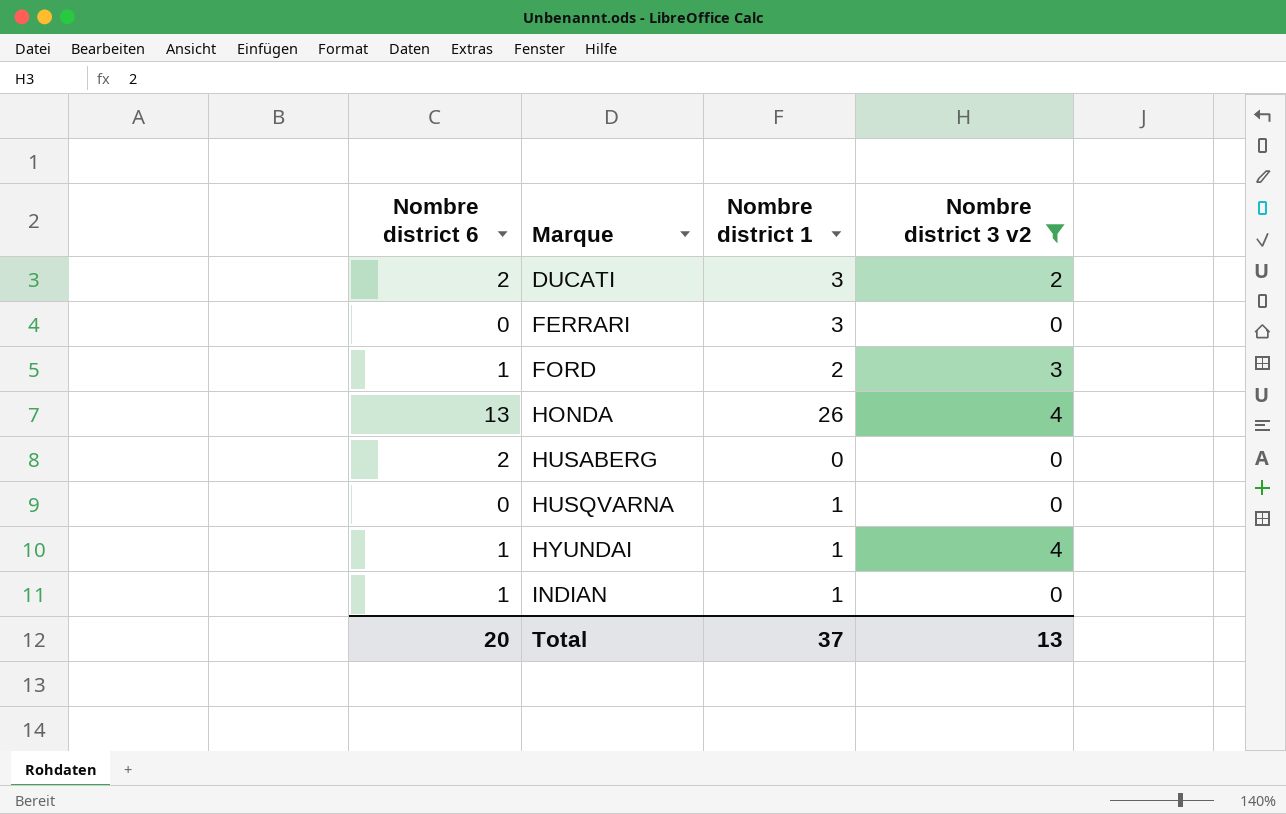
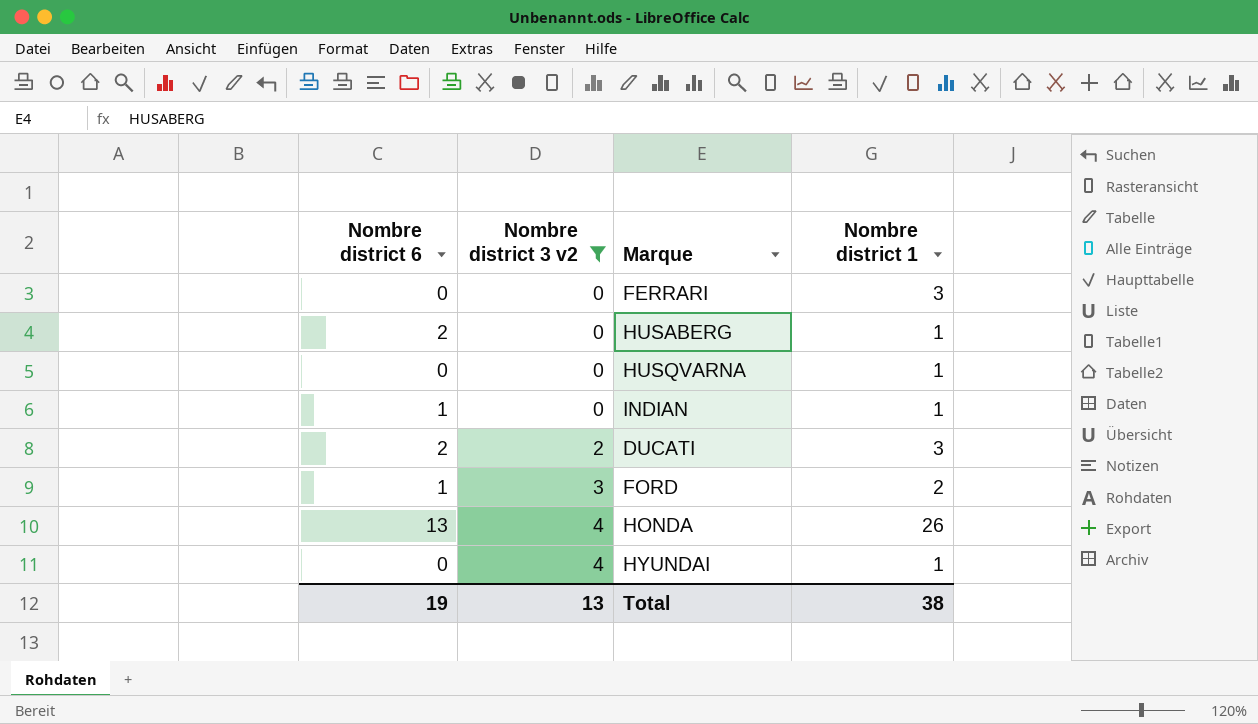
row order: Marque ascending -> Nombre district 3 v2 ascending
column Nombre district 3 v2 | position: 4 -> 2
HUSABERG | Nombre district 1: 0 -> 1
HYUNDAI | Nombre district 6: 1 -> 0
Total | Nombre district 6: 20 -> 19
Total | Nombre district 1: 37 -> 38

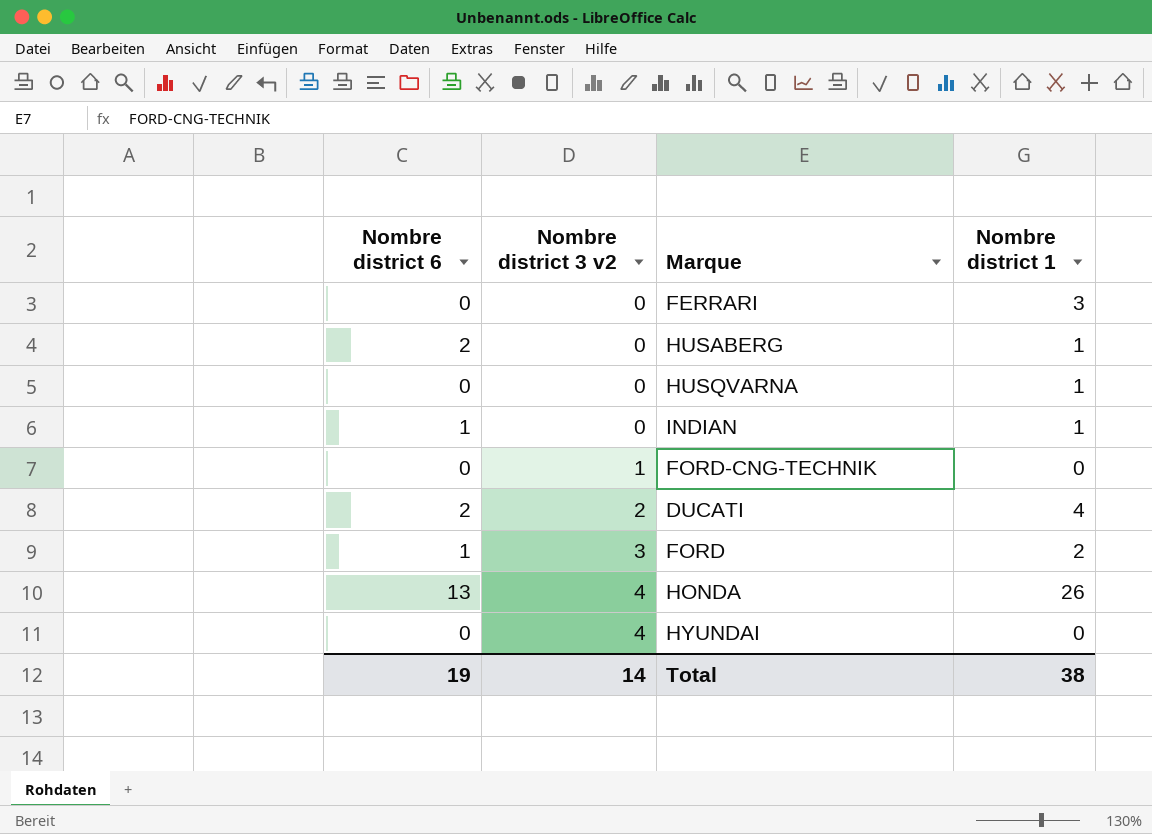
filter: Nombre district 3 v2 != 1 -> none
DUCATI | Nombre district 1: 3 -> 4
HYUNDAI | Nombre district 1: 1 -> 0
Total | Nombre district 3 v2: 13 -> 14

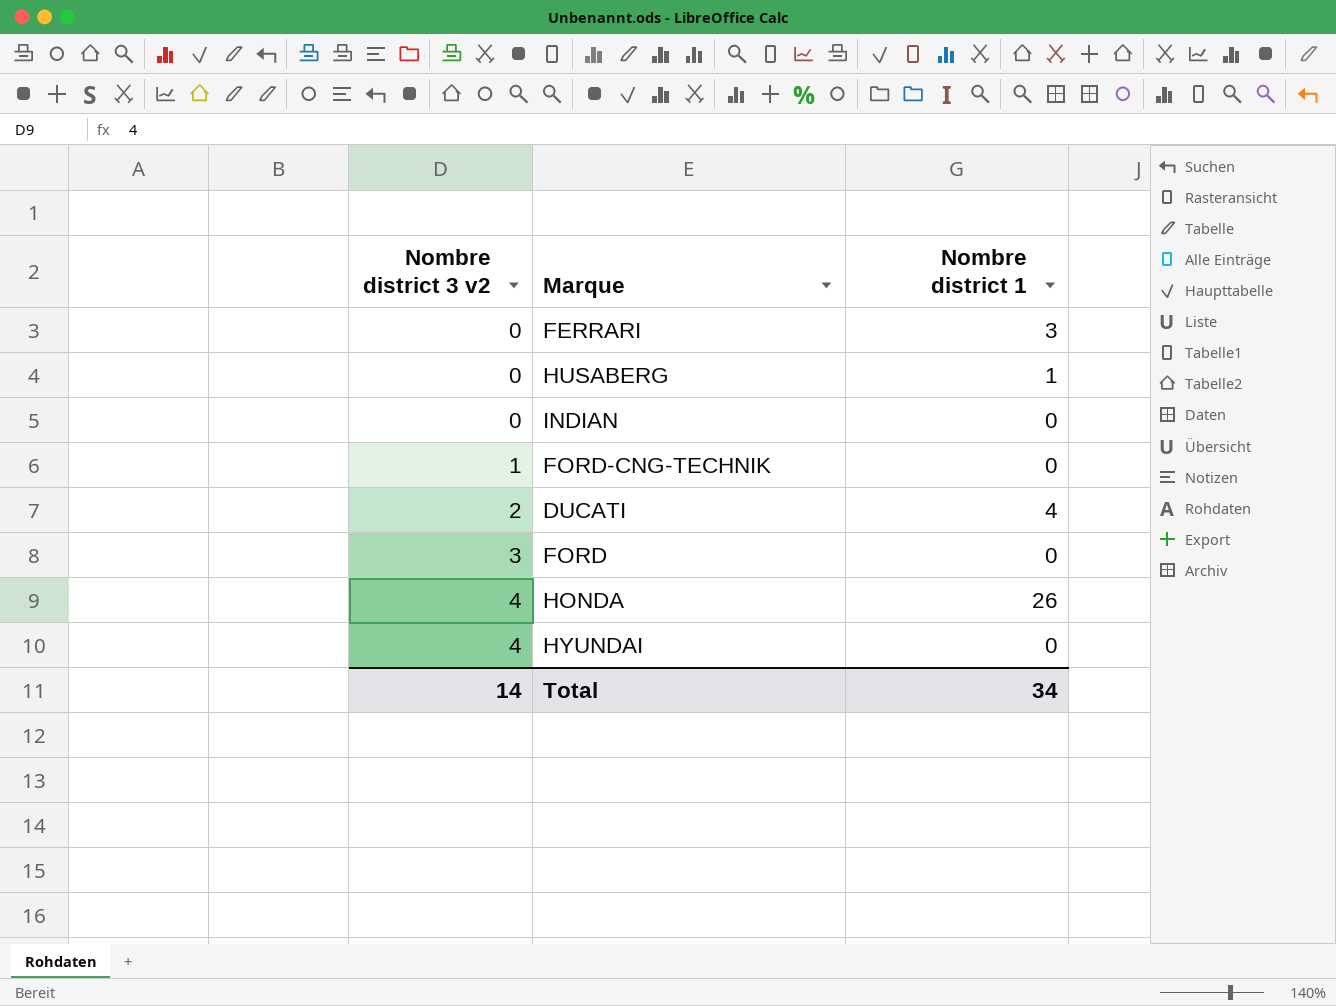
column Nombre district 6 | position: 1 -> none
row HUSQVARNA: 0 | 0 | 1 -> none
INDIAN | Nombre district 1: 1 -> 0
FORD | Nombre district 1: 2 -> 0
Total | Nombre district 1: 38 -> 34

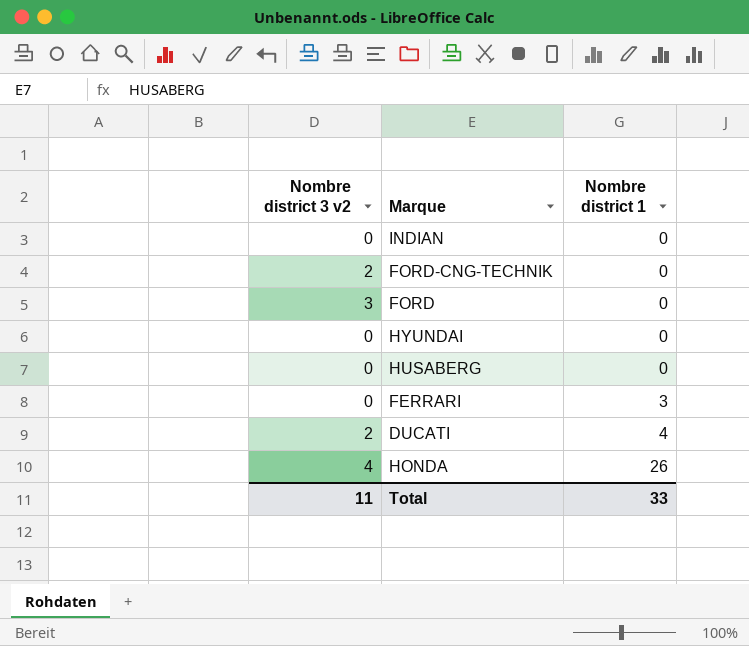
row order: Nombre district 3 v2 ascending -> Nombre district 1 ascending
FORD-CNG-TECHNIK | Nombre district 3 v2: 1 -> 2
HYUNDAI | Nombre district 3 v2: 4 -> 0
HUSABERG | Nombre district 1: 1 -> 0
Total | Nombre district 3 v2: 14 -> 11
Total | Nombre district 1: 34 -> 33

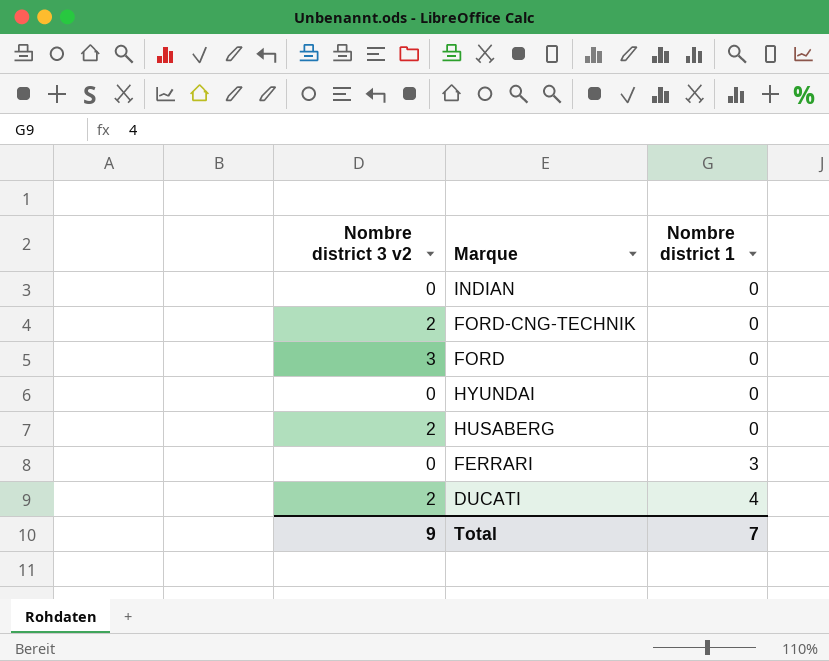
row HONDA: 4 | 26 -> none
HUSABERG | Nombre district 3 v2: 0 -> 2
Total | Nombre district 3 v2: 11 -> 9
Total | Nombre district 1: 33 -> 7

